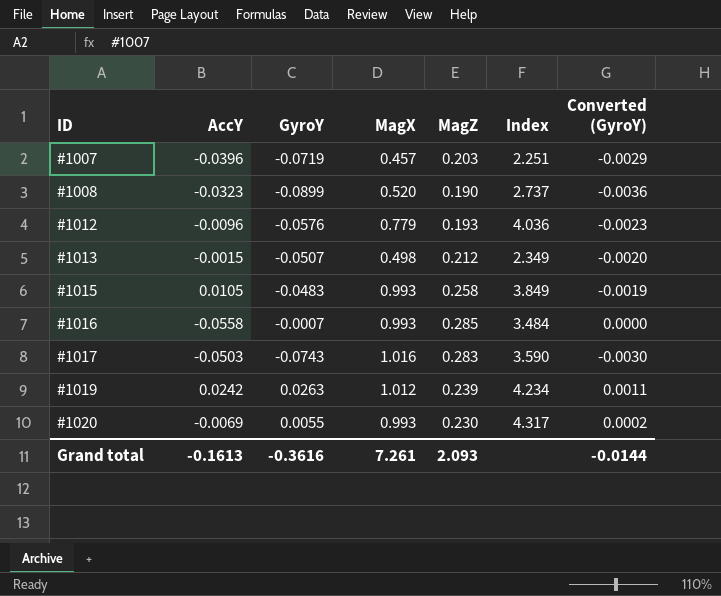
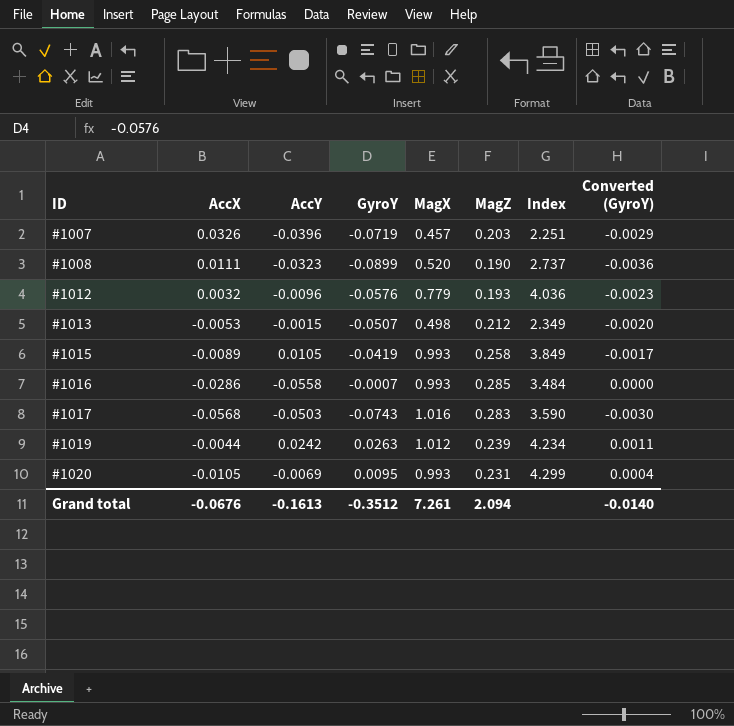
column AccX | position: none -> 2
#1015 | GyroY: -0.0483 -> -0.0419
#1015 | Converted (GyroY): -0.0019 -> -0.0017
#1020 | GyroY: 0.0055 -> 0.0095
#1020 | MagZ: 0.230 -> 0.231
#1020 | Index: 4.317 -> 4.299
#1020 | Converted (GyroY): 0.0002 -> 0.0004
Grand total | GyroY: -0.3616 -> -0.3512
Grand total | MagZ: 2.093 -> 2.094
Grand total | Converted (GyroY): -0.0144 -> -0.0140

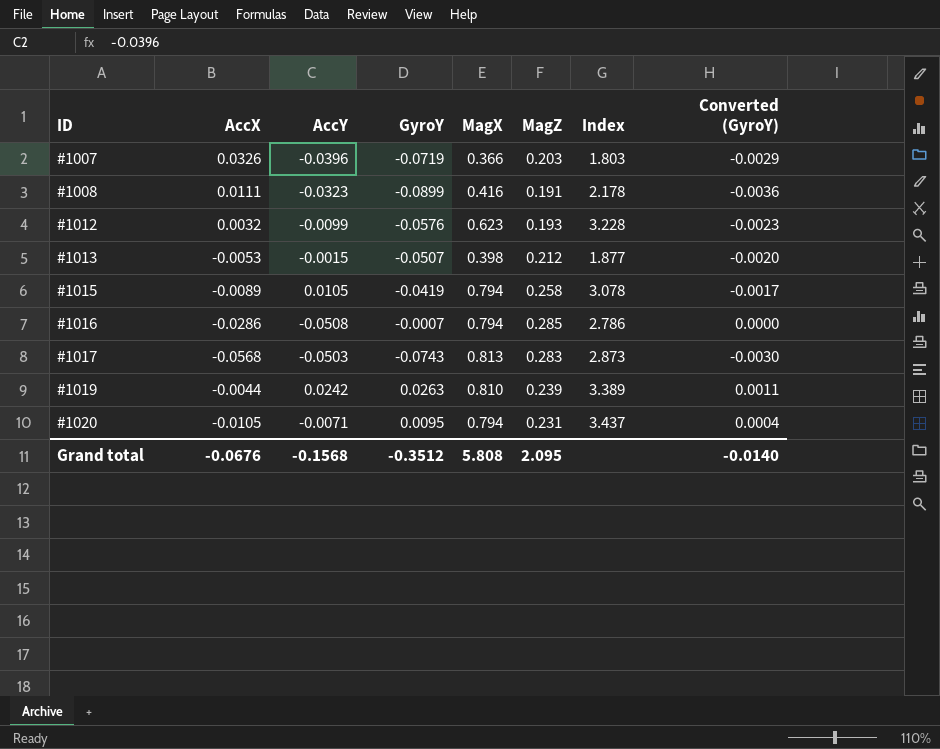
#1007 | MagX: 0.457 -> 0.366
#1007 | Index: 2.251 -> 1.803
#1008 | MagX: 0.520 -> 0.416
#1008 | MagZ: 0.190 -> 0.191
#1008 | Index: 2.737 -> 2.178
#1012 | AccY: -0.0096 -> -0.0099
#1012 | MagX: 0.779 -> 0.623
#1012 | Index: 4.036 -> 3.228
#1013 | MagX: 0.498 -> 0.398
#1013 | Index: 2.349 -> 1.877
#1015 | MagX: 0.993 -> 0.794
#1015 | Index: 3.849 -> 3.078
#1016 | AccY: -0.0558 -> -0.0508
#1016 | MagX: 0.993 -> 0.794
#1016 | Index: 3.484 -> 2.786
#1017 | MagX: 1.016 -> 0.813
#1017 | Index: 3.590 -> 2.873
#1019 | MagX: 1.012 -> 0.810
#1019 | Index: 4.234 -> 3.389
#1020 | AccY: -0.0069 -> -0.0071
#1020 | MagX: 0.993 -> 0.794
#1020 | Index: 4.299 -> 3.437
Grand total | AccY: -0.1613 -> -0.1568
Grand total | MagX: 7.261 -> 5.808
Grand total | MagZ: 2.094 -> 2.095

